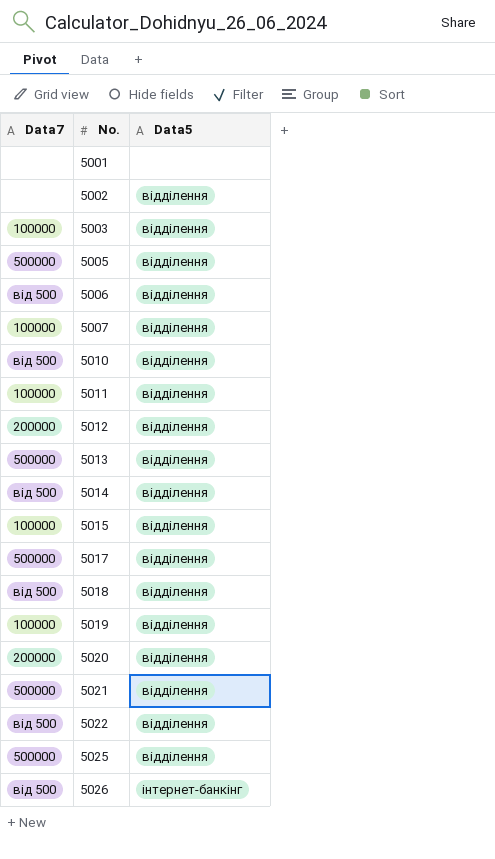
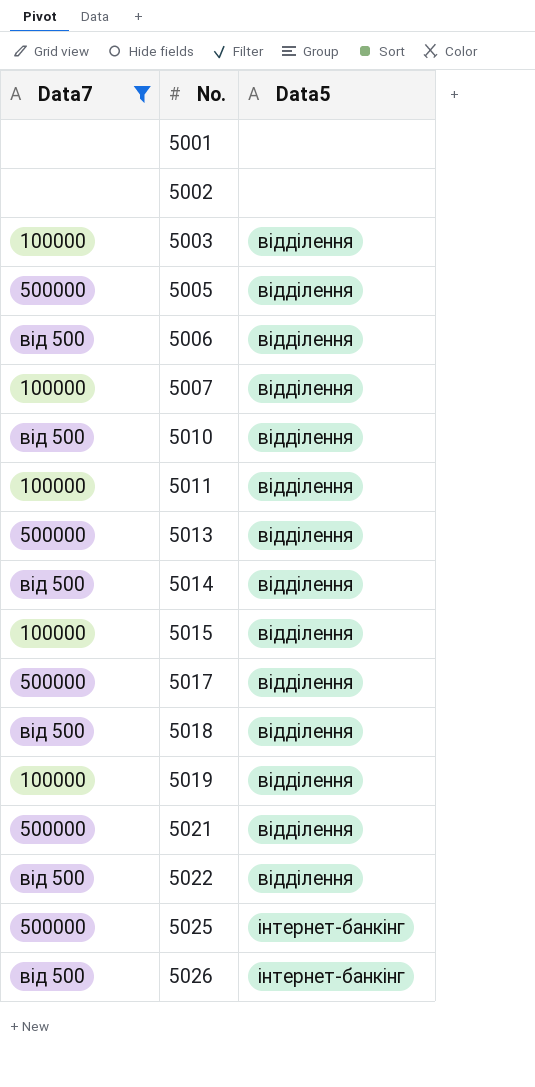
filter: none -> Data7 != 200000
5002 | Data5: відділення -> none
5025 | Data5: відділення -> інтернет-банкінг

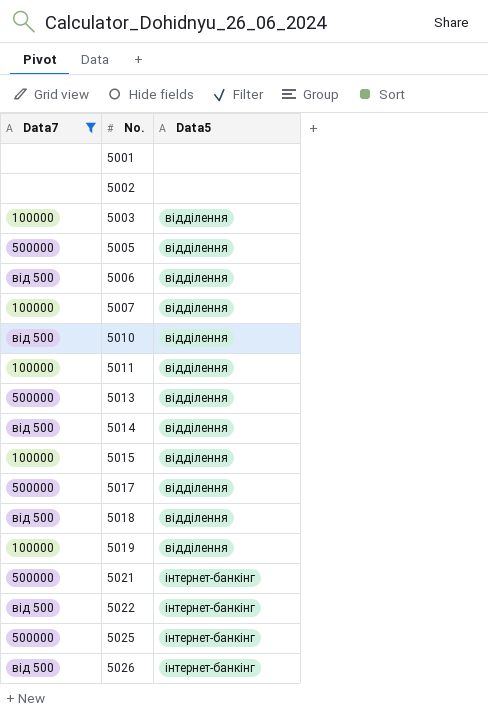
5021 | Data5: відділення -> інтернет-банкінг
5022 | Data5: відділення -> інтернет-банкінг

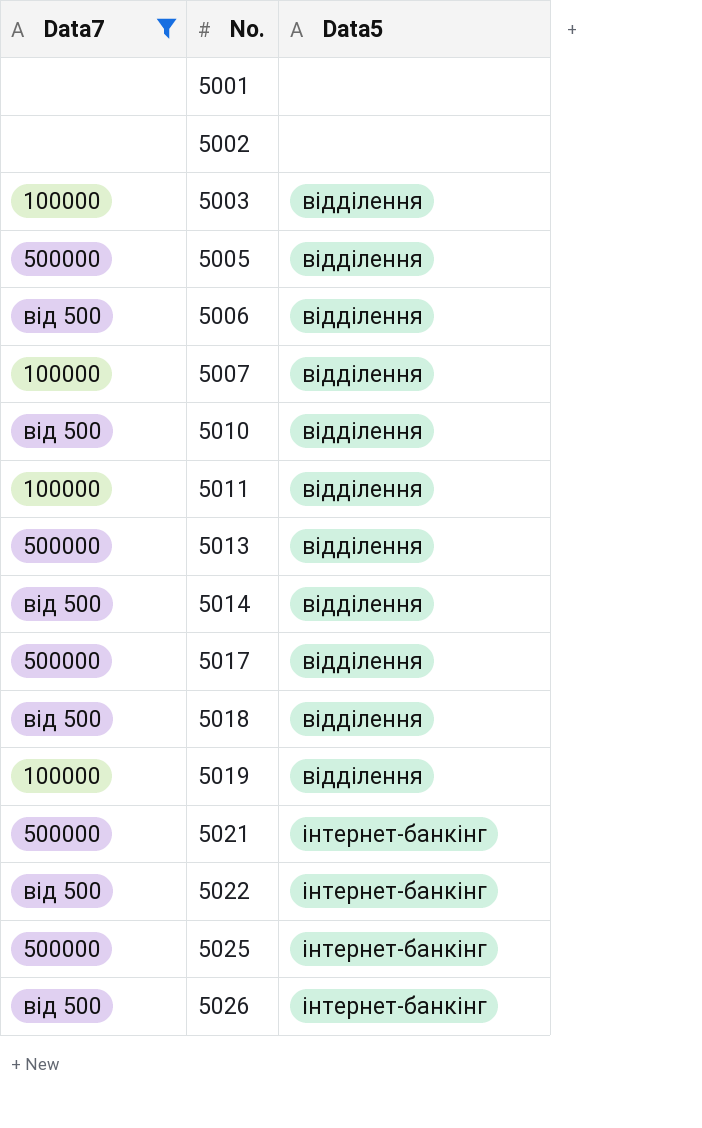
row 5015: 100000 | відділення -> none

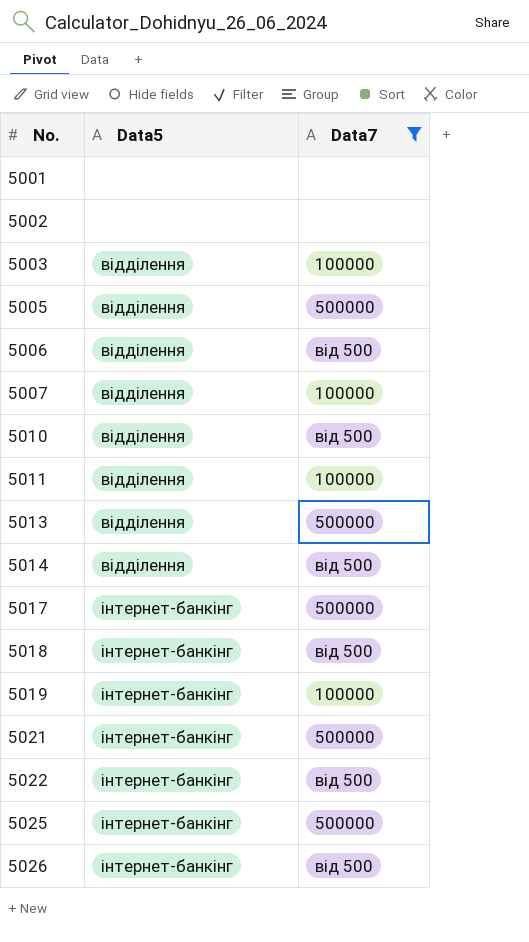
column Data7 | position: 1 -> 3
5017 | Data5: відділення -> інтернет-банкінг
5018 | Data5: відділення -> інтернет-банкінг
5019 | Data5: відділення -> інтернет-банкінг

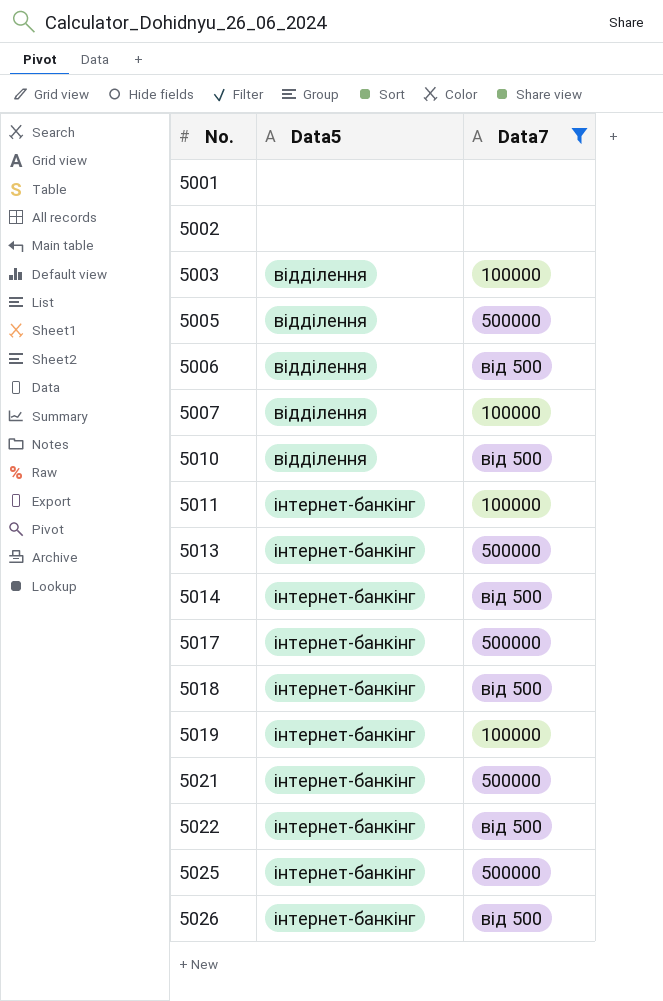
5011 | Data5: відділення -> інтернет-банкінг
5013 | Data5: відділення -> інтернет-банкінг
5014 | Data5: відділення -> інтернет-банкінг

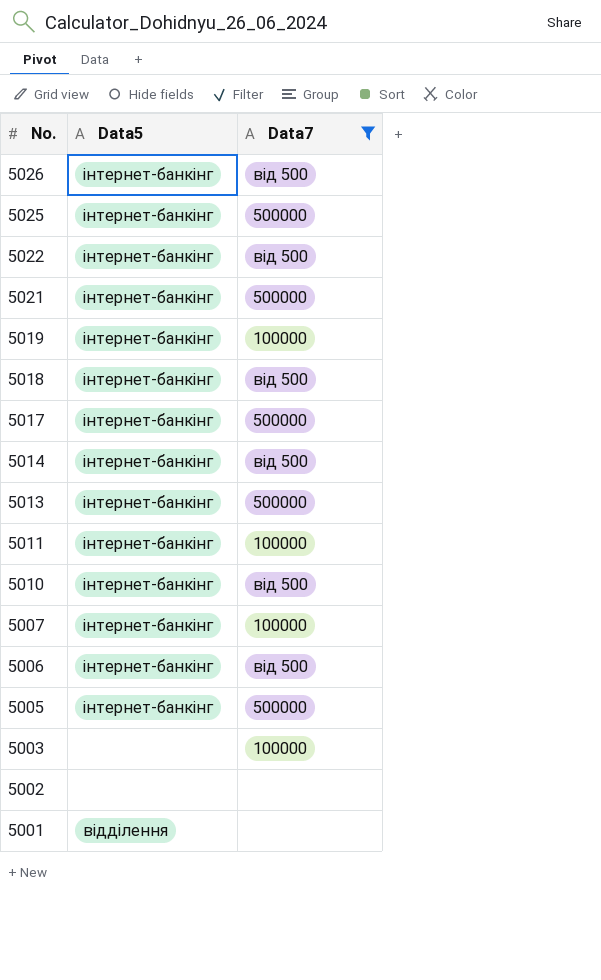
row order: No. ascending -> No. descending
5010 | Data5: відділення -> інтернет-банкінг
5007 | Data5: відділення -> інтернет-банкінг
5006 | Data5: відділення -> інтернет-банкінг
5005 | Data5: відділення -> інтернет-банкінг
5003 | Data5: відділення -> none
5001 | Data5: none -> відділення

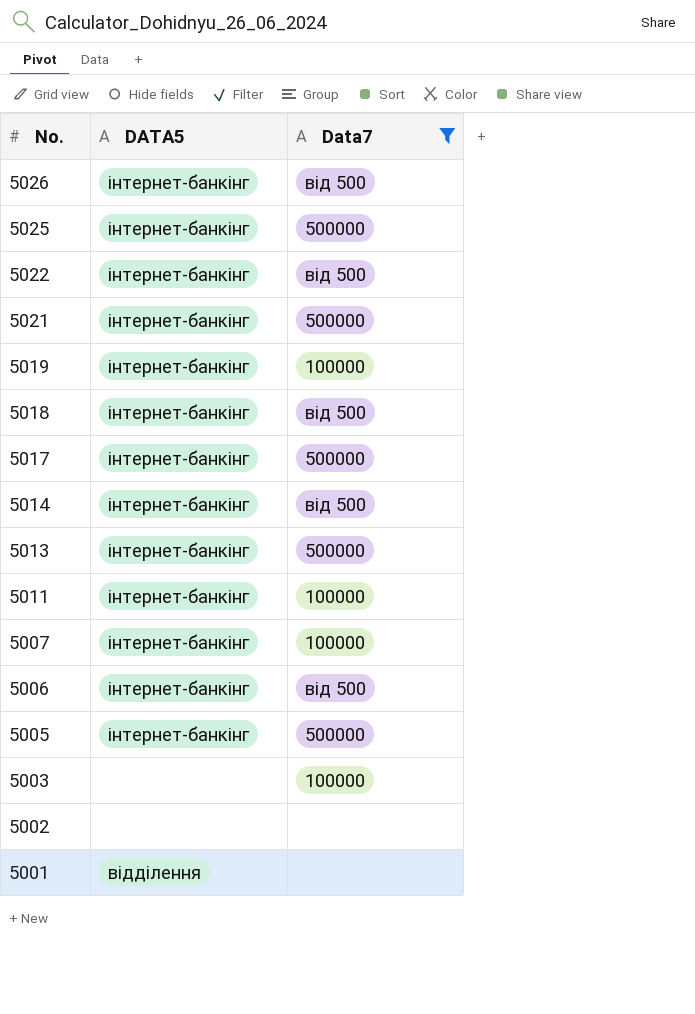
column name: Data5 -> DATA5
row 5010: інтернет-банкінг | від 500 -> none

